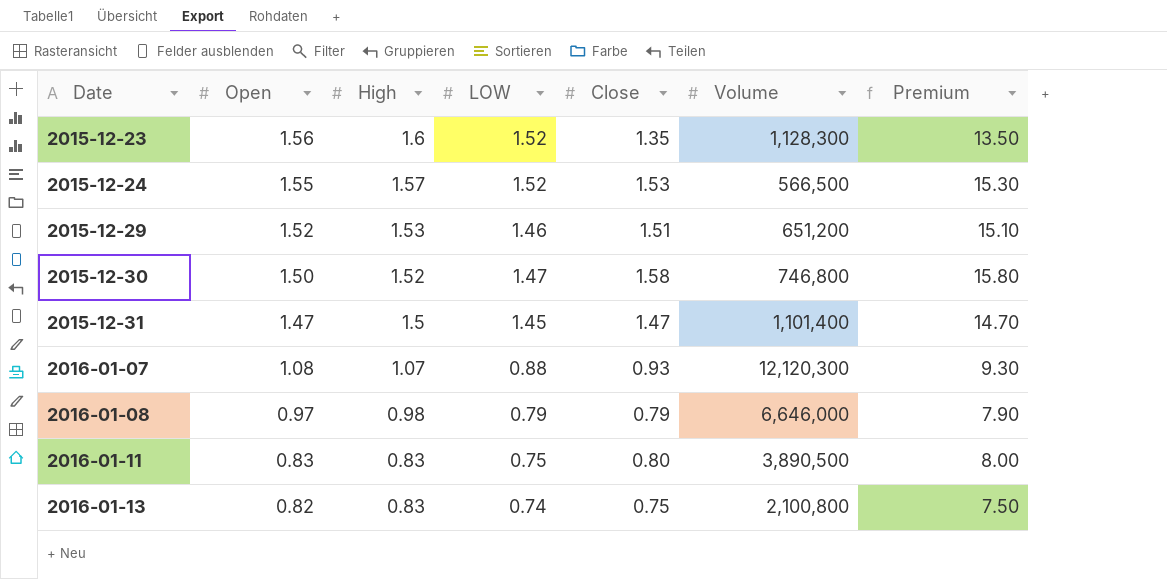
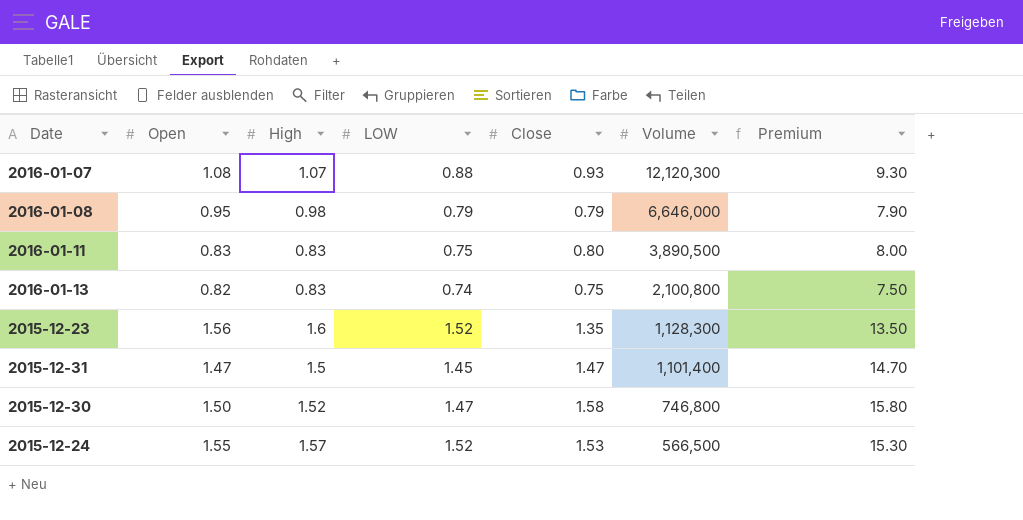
row order: Date ascending -> Volume descending
row 2015-12-29: 1.52 | 1.53 | 1.46 | 1.51 | 651,200 | 15.10 -> none
2016-01-08 | Open: 0.97 -> 0.95

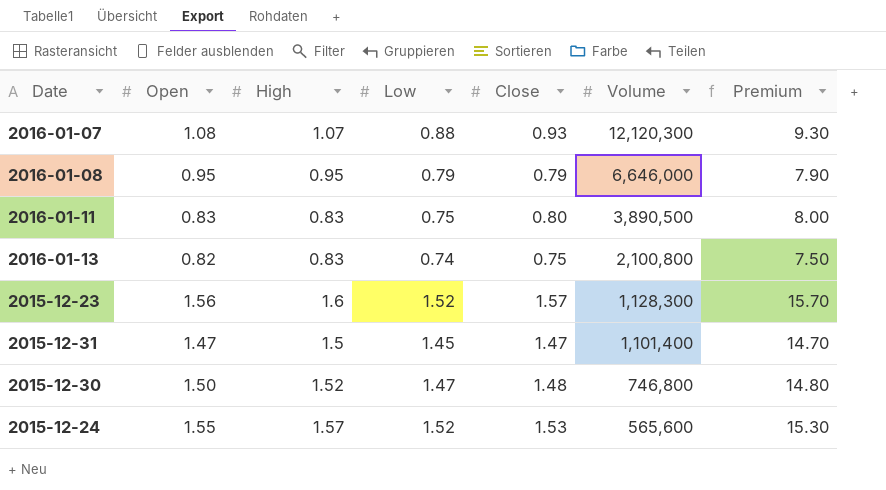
column name: LOW -> Low
2016-01-08 | High: 0.98 -> 0.95
2015-12-23 | Close: 1.35 -> 1.57
2015-12-23 | Premium: 13.50 -> 15.70
2015-12-30 | Close: 1.58 -> 1.48
2015-12-30 | Premium: 15.80 -> 14.80
2015-12-24 | Volume: 566,500 -> 565,600

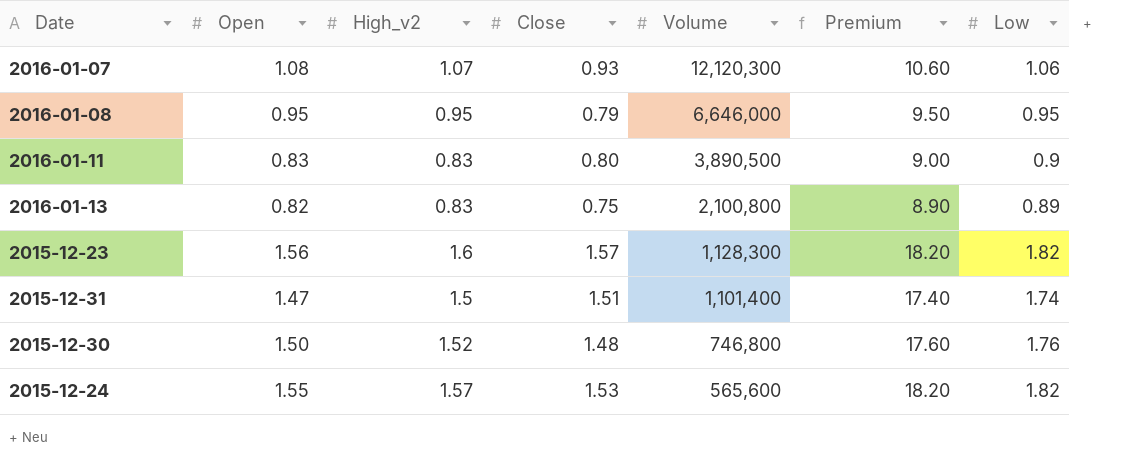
column name: High -> High_v2
column Premium | formula: [Close] * 10 -> [Low] * 10
column Low | position: 4 -> 7
2016-01-07 | Low: 0.88 -> 1.06
2016-01-08 | Low: 0.79 -> 0.95
2016-01-11 | Low: 0.75 -> 0.9
2016-01-13 | Low: 0.74 -> 0.89
2015-12-23 | Low: 1.52 -> 1.82
2015-12-31 | Close: 1.47 -> 1.51
2015-12-31 | Low: 1.45 -> 1.74
2015-12-30 | Low: 1.47 -> 1.76
2015-12-24 | Low: 1.52 -> 1.82

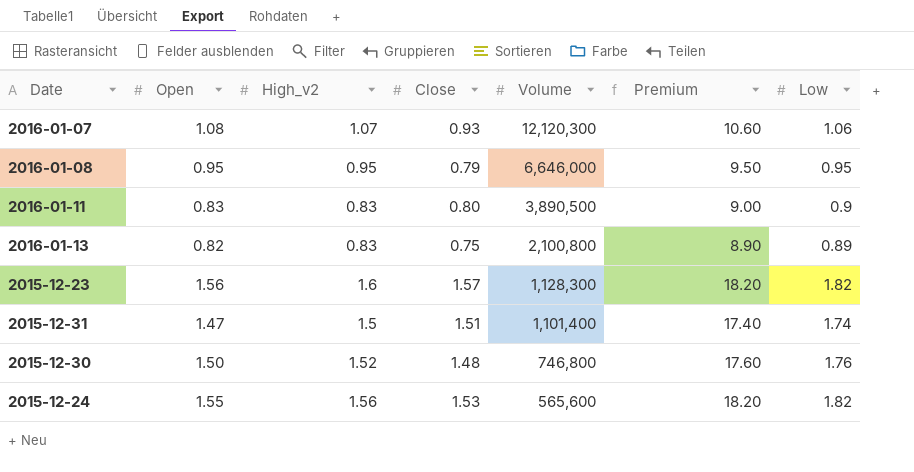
2015-12-24 | High_v2: 1.57 -> 1.56

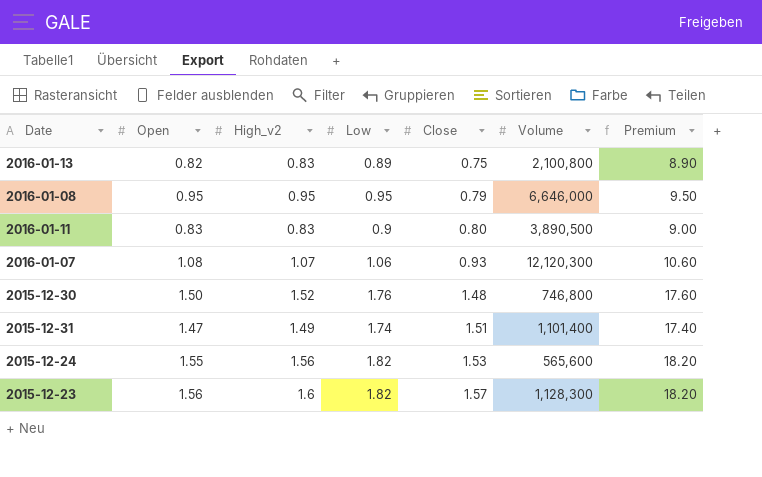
row order: Volume descending -> Close ascending
column Low | position: 7 -> 4
2015-12-31 | High_v2: 1.5 -> 1.49

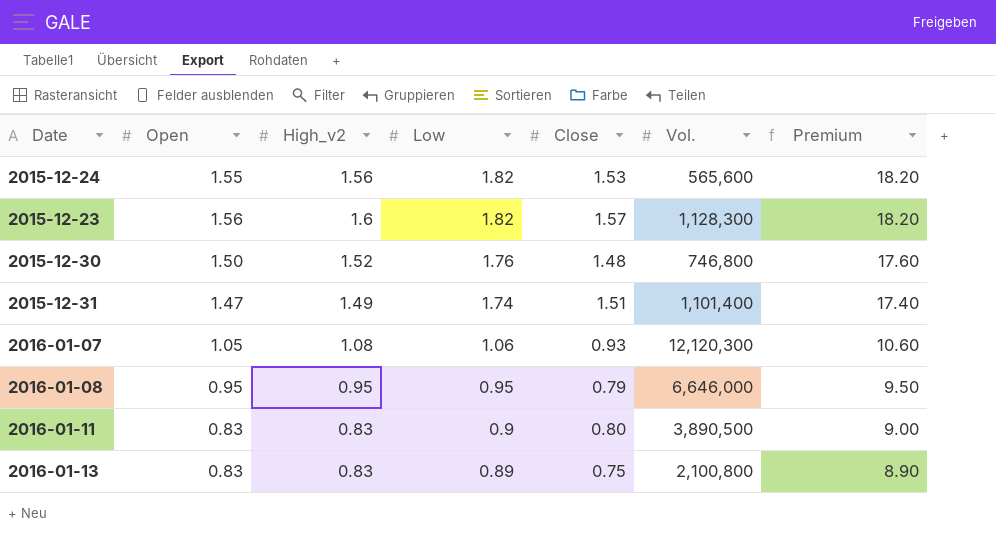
row order: Close ascending -> Low descending
column name: Volume -> Vol.
2016-01-07 | Open: 1.08 -> 1.05
2016-01-07 | High_v2: 1.07 -> 1.08
2016-01-13 | Open: 0.82 -> 0.83

